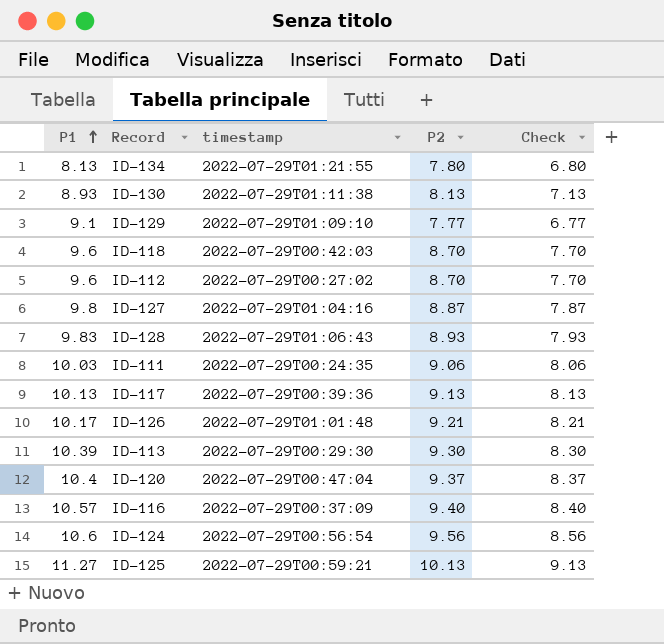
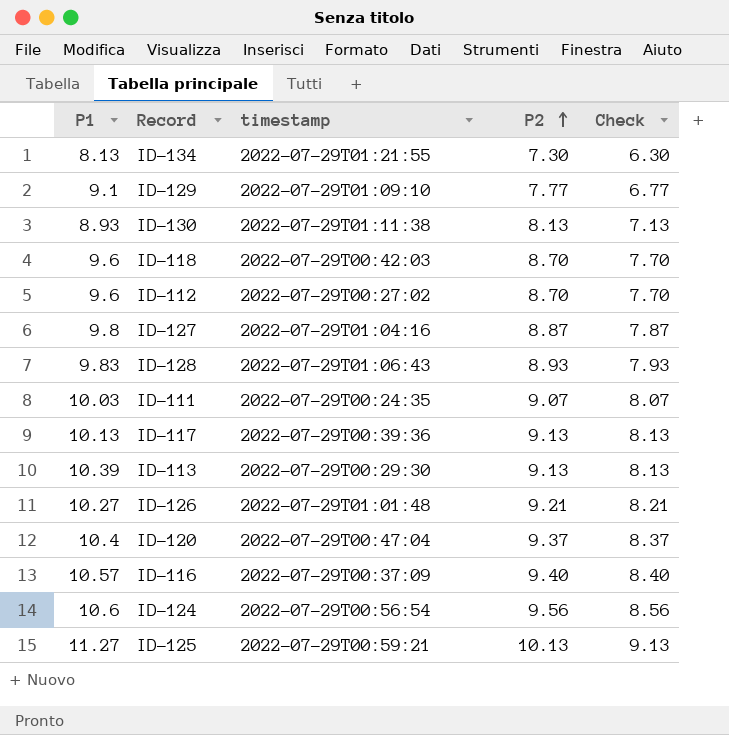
row order: P1 ascending -> P2 ascending
ID-134 | P2: 7.80 -> 7.30
ID-134 | Check: 6.80 -> 6.30
ID-111 | P2: 9.06 -> 9.07
ID-111 | Check: 8.06 -> 8.07
ID-113 | P2: 9.30 -> 9.13
ID-113 | Check: 8.30 -> 8.13
ID-126 | P1: 10.17 -> 10.27

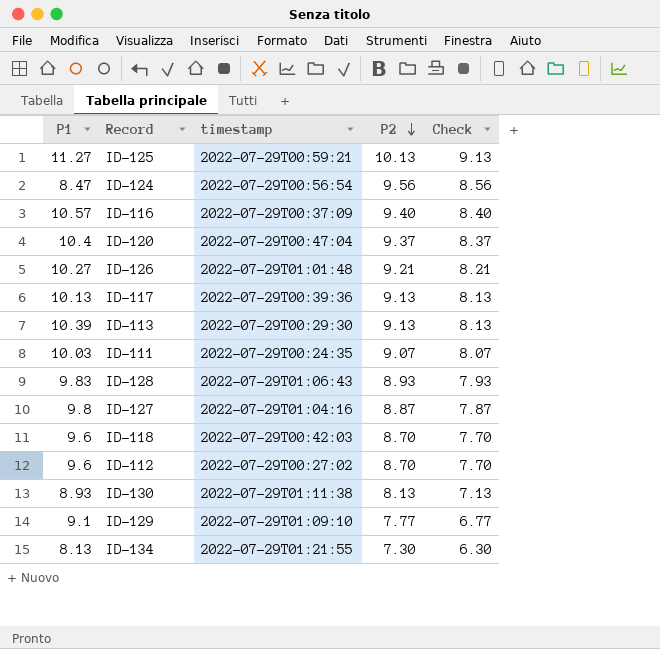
row order: P2 ascending -> P2 descending
ID-124 | P1: 10.6 -> 8.47

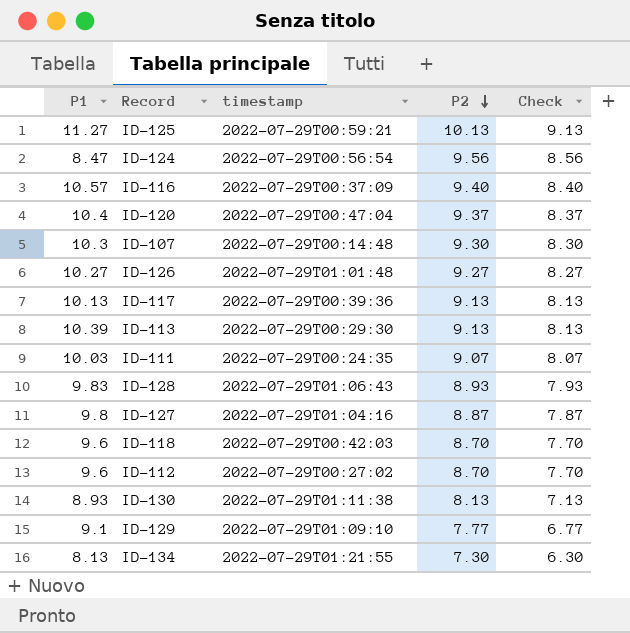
row ID-107: none -> 10.3 | 2022-07-29T00:14:48 | 9.30 | 8.30
ID-126 | P2: 9.21 -> 9.27
ID-126 | Check: 8.21 -> 8.27

